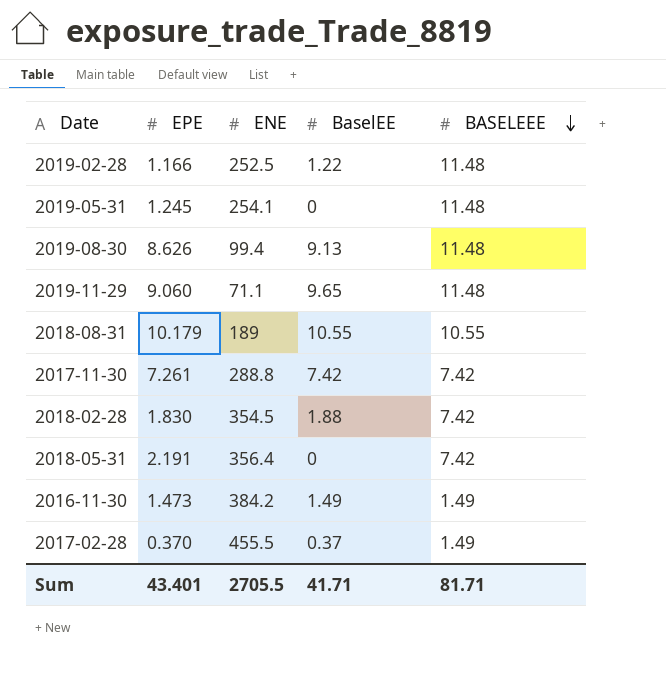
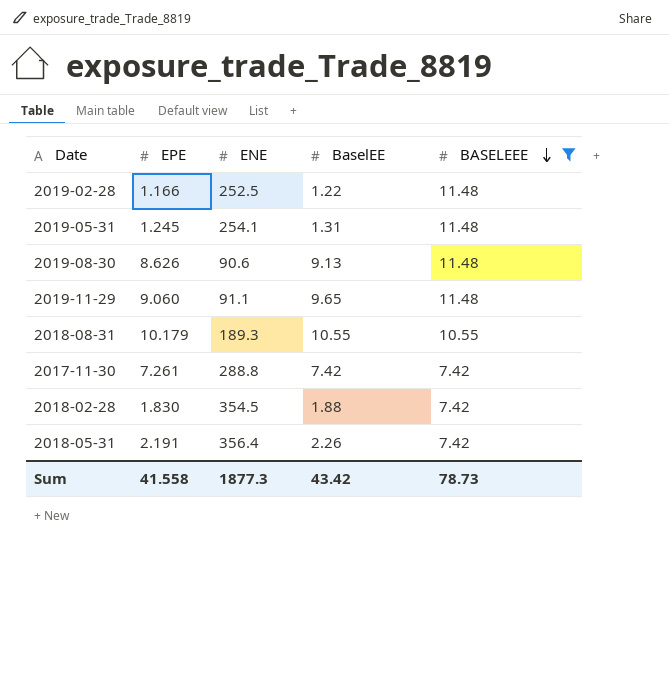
filter: none -> BASELEEE != 1.49
2019-05-31 | BaselEE: 0 -> 1.31
2019-08-30 | ENE: 99.4 -> 90.6
2019-11-29 | ENE: 71.1 -> 91.1
2018-08-31 | ENE: 189 -> 189.3
2018-05-31 | BaselEE: 0 -> 2.26
Sum | EPE: 43.401 -> 41.558
Sum | ENE: 2705.5 -> 1877.3
Sum | BaselEE: 41.71 -> 43.42
Sum | BASELEEE: 81.71 -> 78.73

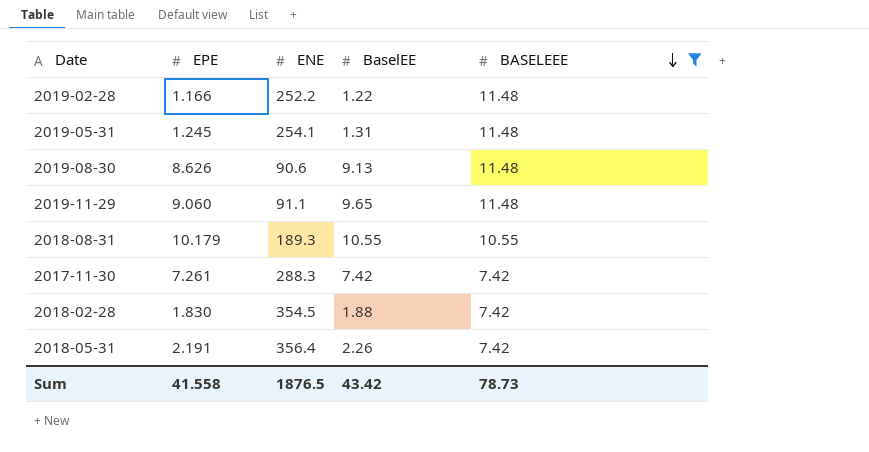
2019-02-28 | ENE: 252.5 -> 252.2
2017-11-30 | ENE: 288.8 -> 288.3
Sum | ENE: 1877.3 -> 1876.5

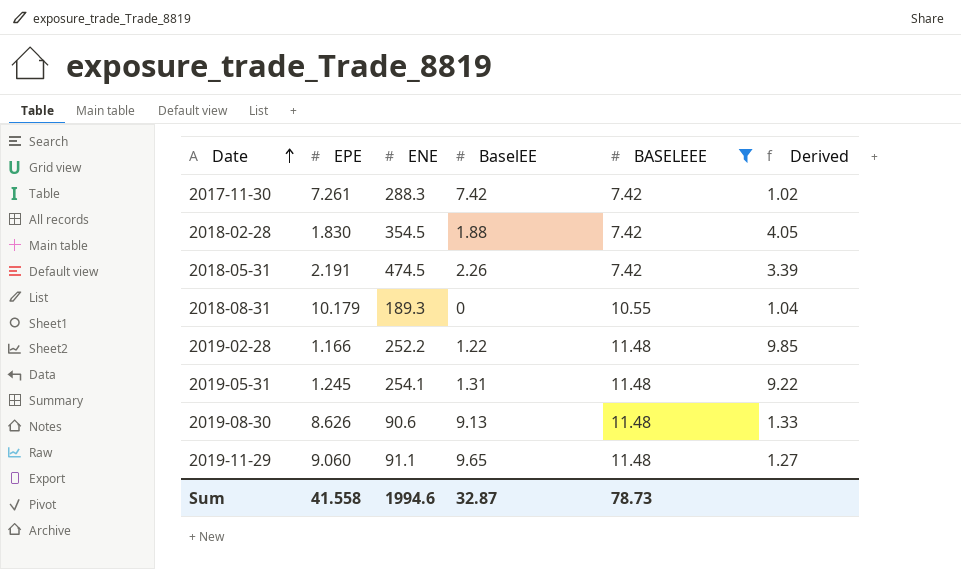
row order: BASELEEE descending -> Date ascending
column Derived | formula: none -> [BASELEEE] / [EPE]
2018-05-31 | ENE: 356.4 -> 474.5
2018-08-31 | BaselEE: 10.55 -> 0
Sum | ENE: 1876.5 -> 1994.6
Sum | BaselEE: 43.42 -> 32.87

